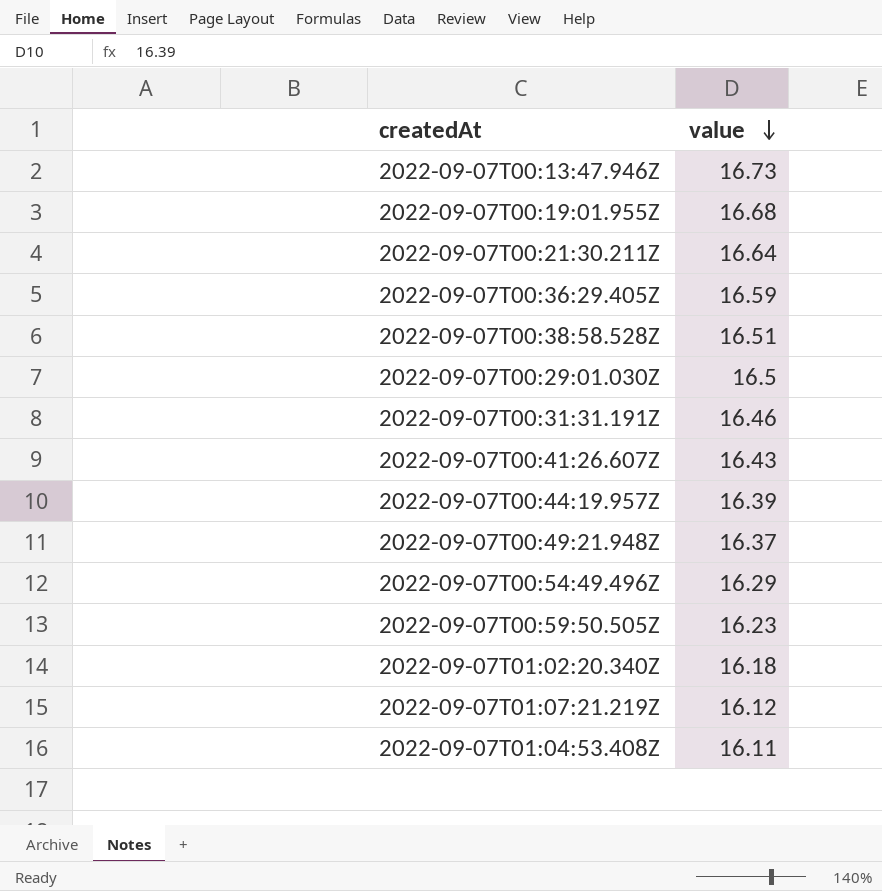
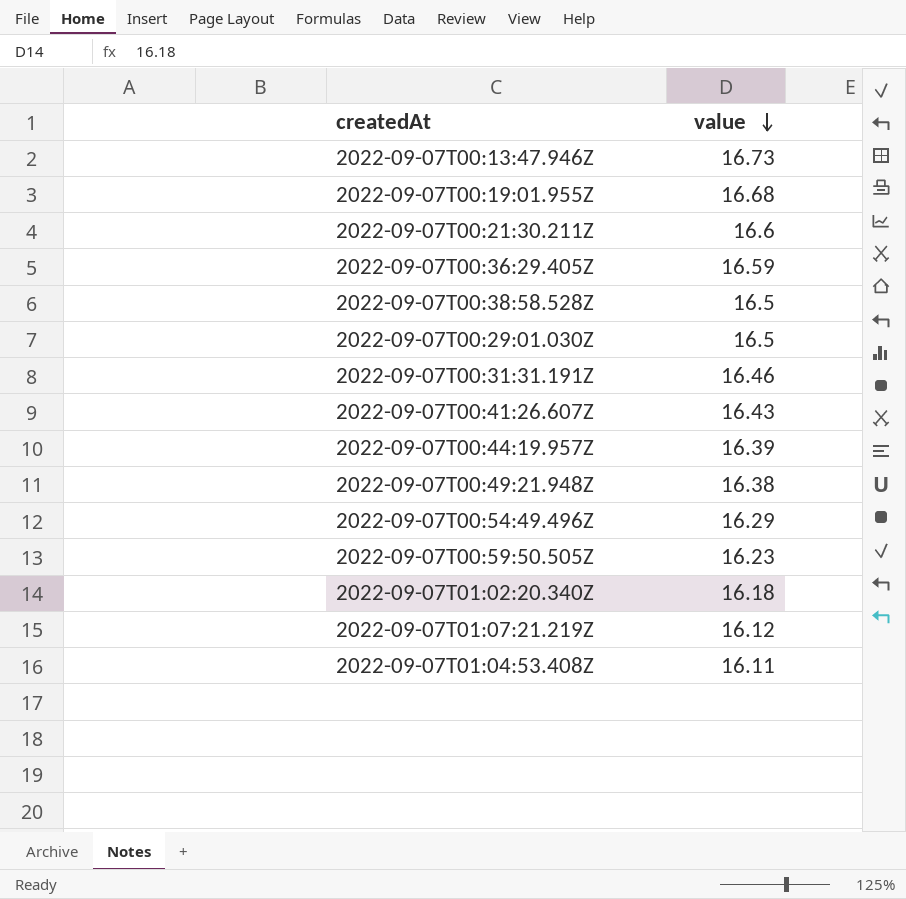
2022-09-07T00:21:30.211Z | value: 16.64 -> 16.6
2022-09-07T00:38:58.528Z | value: 16.51 -> 16.5
2022-09-07T00:49:21.948Z | value: 16.37 -> 16.38

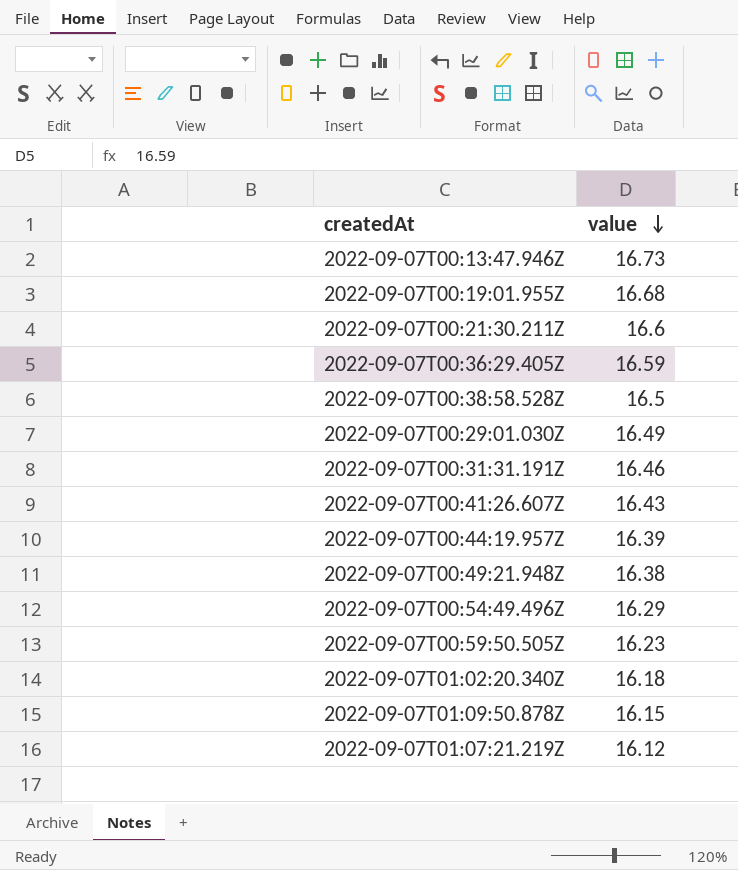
row 2022-09-07T01:04:53.408Z: 16.11 -> none
2022-09-07T00:29:01.030Z | value: 16.5 -> 16.49
row 2022-09-07T01:09:50.878Z: none -> 16.15

